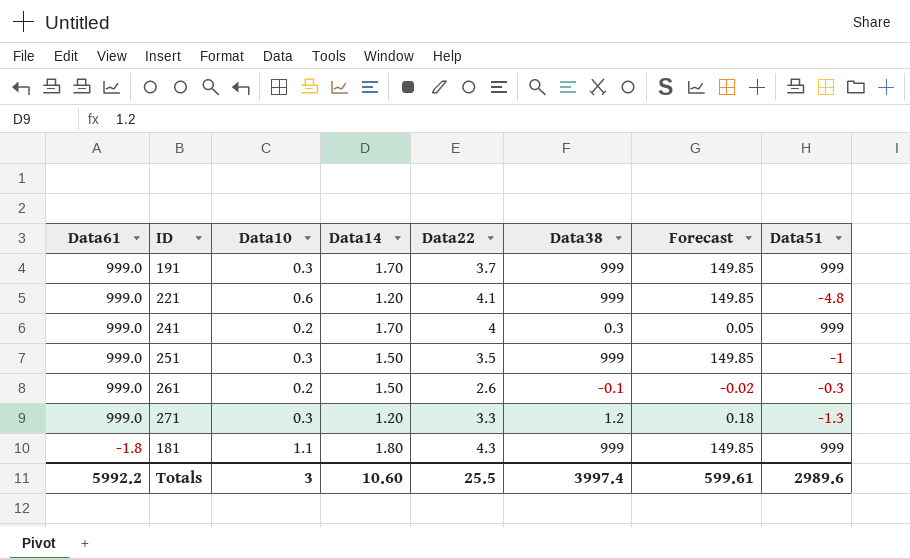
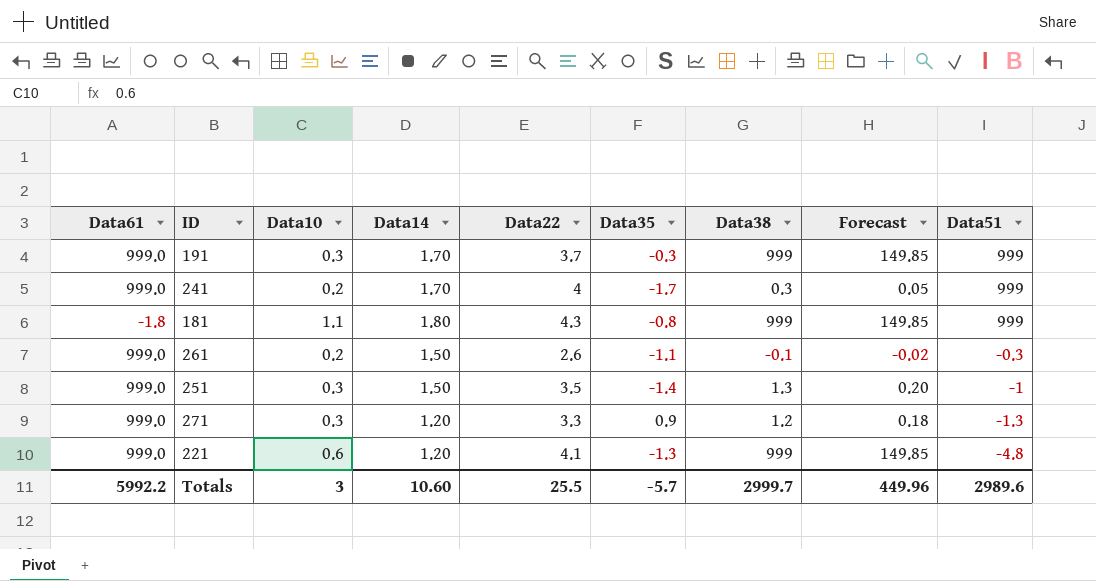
row order: Data61 descending -> Data51 descending
column Data35 | position: none -> 6
251 | Data38: 999 -> 1.3
251 | Forecast: 149.85 -> 0.20
Totals | Data38: 3997.4 -> 2999.7
Totals | Forecast: 599.61 -> 449.96

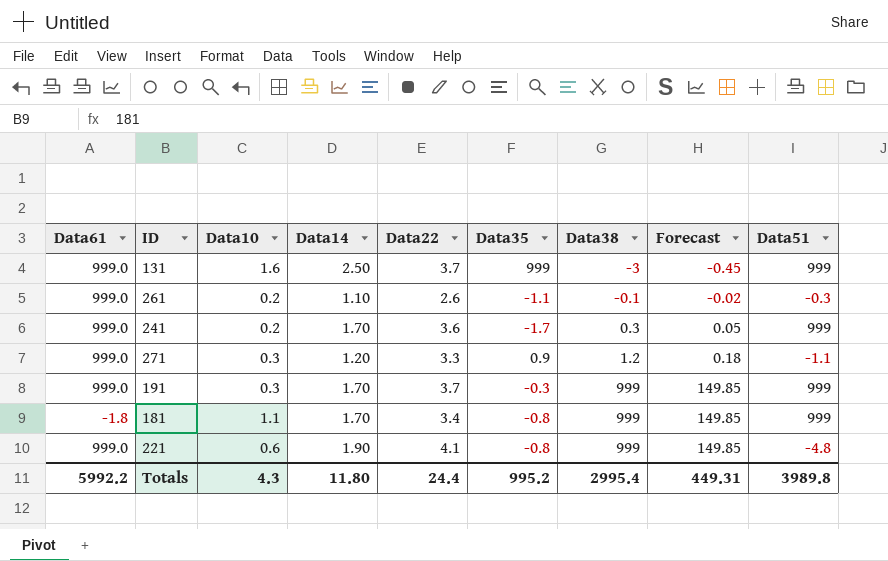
row order: Data51 descending -> Data38 ascending
row 251: 999.0 | 0.3 | 1.50 | 3.5 | -1.4 | 1.3 | 0.20 | -1 -> none
row 131: none -> 999.0 | 1.6 | 2.50 | 3.7 | 999 | -3 | -0.45 | 999
261 | Data14: 1.50 -> 1.10
241 | Data22: 4 -> 3.6
271 | Data51: -1.3 -> -1.1
181 | Data14: 1.80 -> 1.70
181 | Data22: 4.3 -> 3.4
221 | Data14: 1.20 -> 1.90
221 | Data35: -1.3 -> -0.8
Totals | Data10: 3 -> 4.3
Totals | Data14: 10.60 -> 11.80
Totals | Data22: 25.5 -> 24.4
Totals | Data35: -5.7 -> 995.2
Totals | Data38: 2999.7 -> 2995.4
Totals | Forecast: 449.96 -> 449.31
Totals | Data51: 2989.6 -> 3989.8

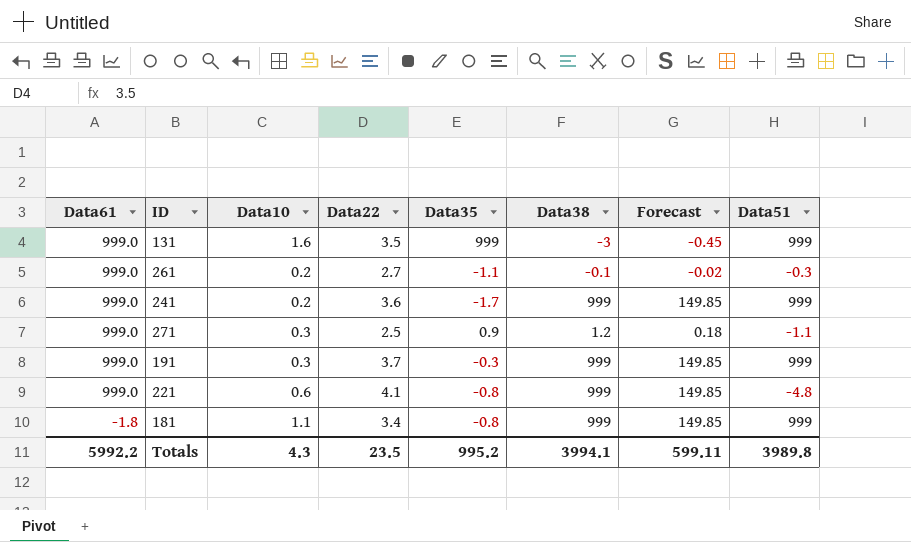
row order: Data38 ascending -> Data61 descending
column Data14 | position: 4 -> none
131 | Data22: 3.7 -> 3.5
261 | Data22: 2.6 -> 2.7
241 | Data38: 0.3 -> 999
241 | Forecast: 0.05 -> 149.85
271 | Data22: 3.3 -> 2.5
Totals | Data22: 24.4 -> 23.5
Totals | Data38: 2995.4 -> 3994.1
Totals | Forecast: 449.31 -> 599.11

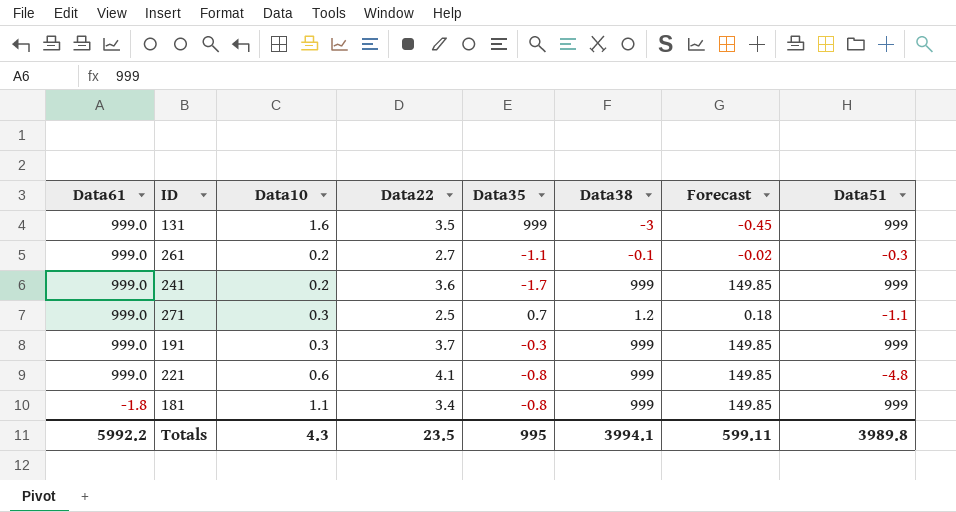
271 | Data35: 0.9 -> 0.7
Totals | Data35: 995.2 -> 995

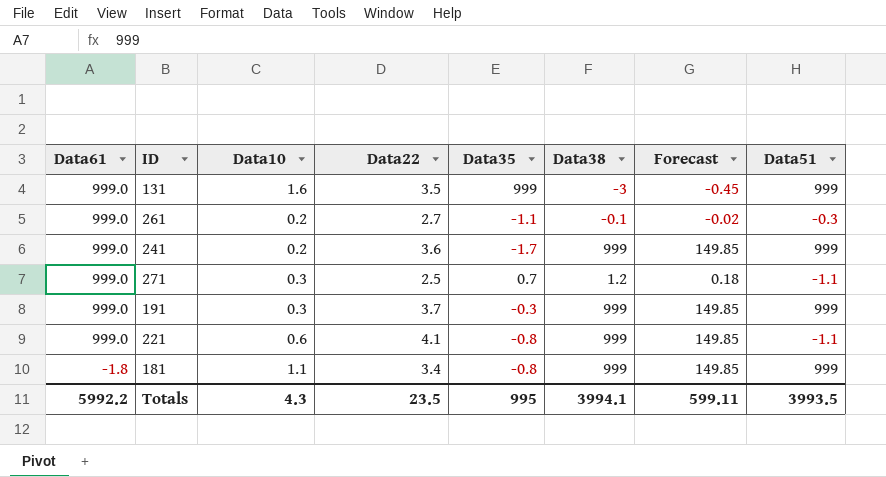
221 | Data51: -4.8 -> -1.1
Totals | Data51: 3989.8 -> 3993.5

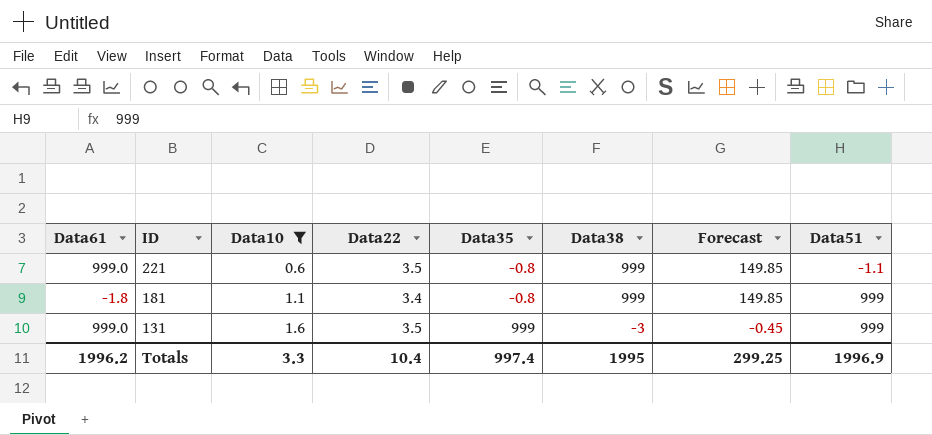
filter: none -> Data10 >= 0.6
row order: Data61 descending -> ID descending
221 | Data22: 4.1 -> 3.5
Totals | Data61: 5992.2 -> 1996.2
Totals | Data10: 4.3 -> 3.3
Totals | Data22: 23.5 -> 10.4
Totals | Data35: 995 -> 997.4
Totals | Data38: 3994.1 -> 1995
Totals | Forecast: 599.11 -> 299.25
Totals | Data51: 3993.5 -> 1996.9

